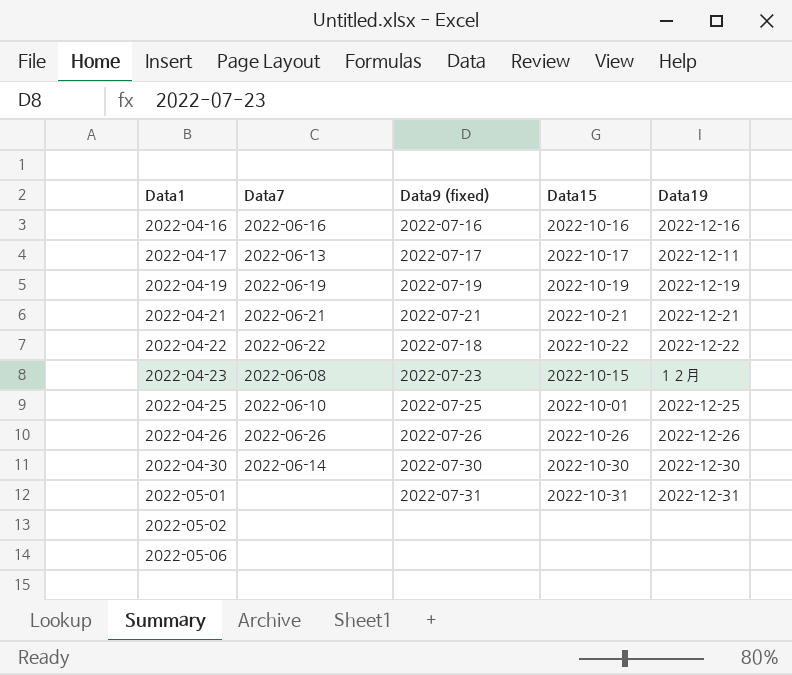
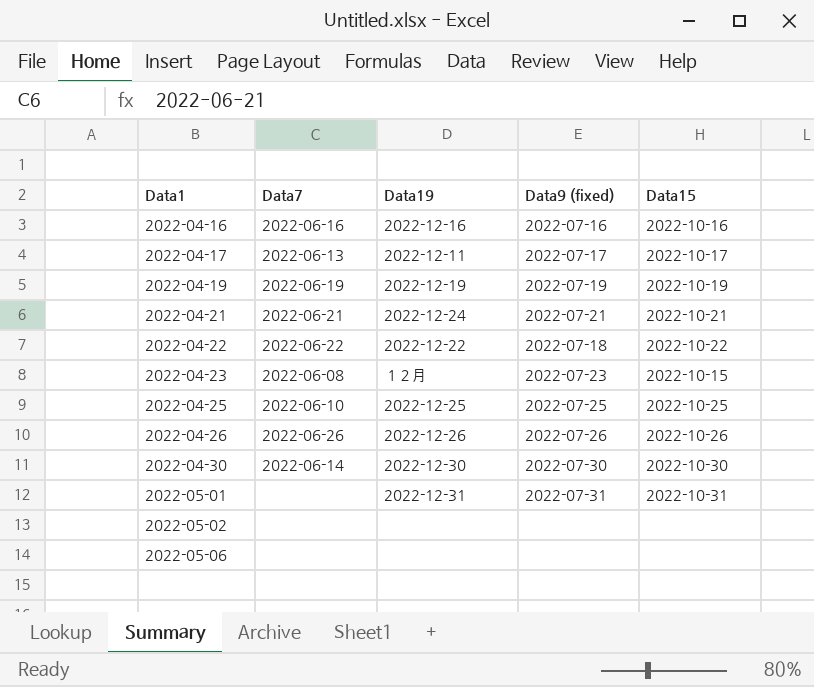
column Data19 | position: 5 -> 3
2022-04-21 | Data19: 2022-12-21 -> 2022-12-24
2022-04-25 | Data15: 2022-10-01 -> 2022-10-25

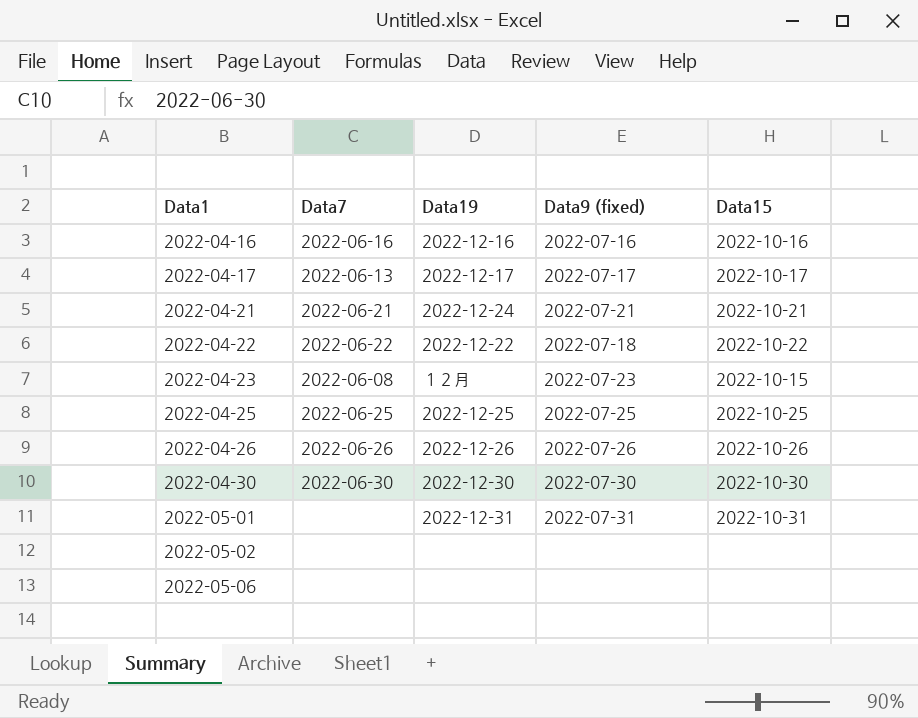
row 2022-04-19: 2022-06-19 | 2022-12-19 | 2022-07-19 | 2022-10-19 -> none
2022-04-17 | Data19: 2022-12-11 -> 2022-12-17
2022-04-25 | Data7: 2022-06-10 -> 2022-06-25
2022-04-30 | Data7: 2022-06-14 -> 2022-06-30

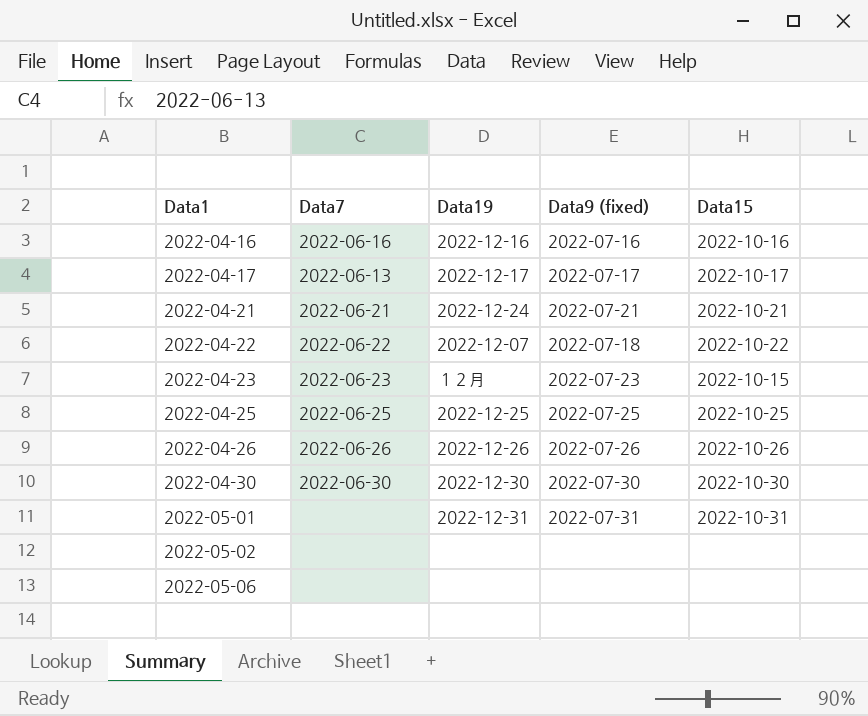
2022-04-22 | Data19: 2022-12-22 -> 2022-12-07
2022-04-23 | Data7: 2022-06-08 -> 2022-06-23

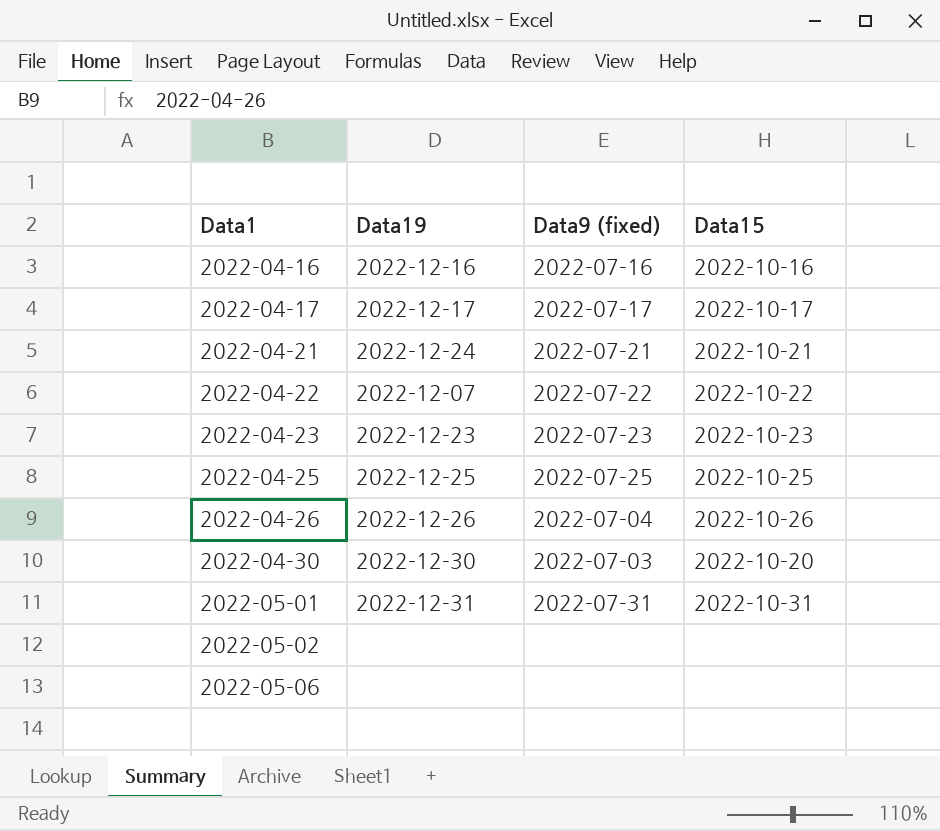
column Data7 | position: 2 -> none
2022-04-22 | Data9 (fixed): 2022-07-18 -> 2022-07-22
2022-04-23 | Data19: １２月 -> 2022-12-23
2022-04-23 | Data15: 2022-10-15 -> 2022-10-23
2022-04-26 | Data9 (fixed): 2022-07-26 -> 2022-07-04
2022-04-30 | Data9 (fixed): 2022-07-30 -> 2022-07-03
2022-04-30 | Data15: 2022-10-30 -> 2022-10-20

